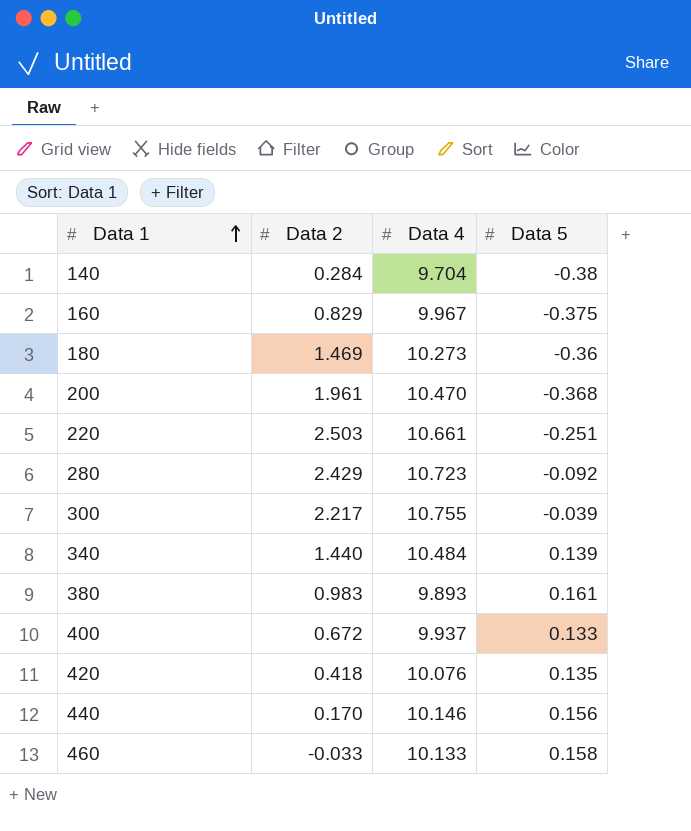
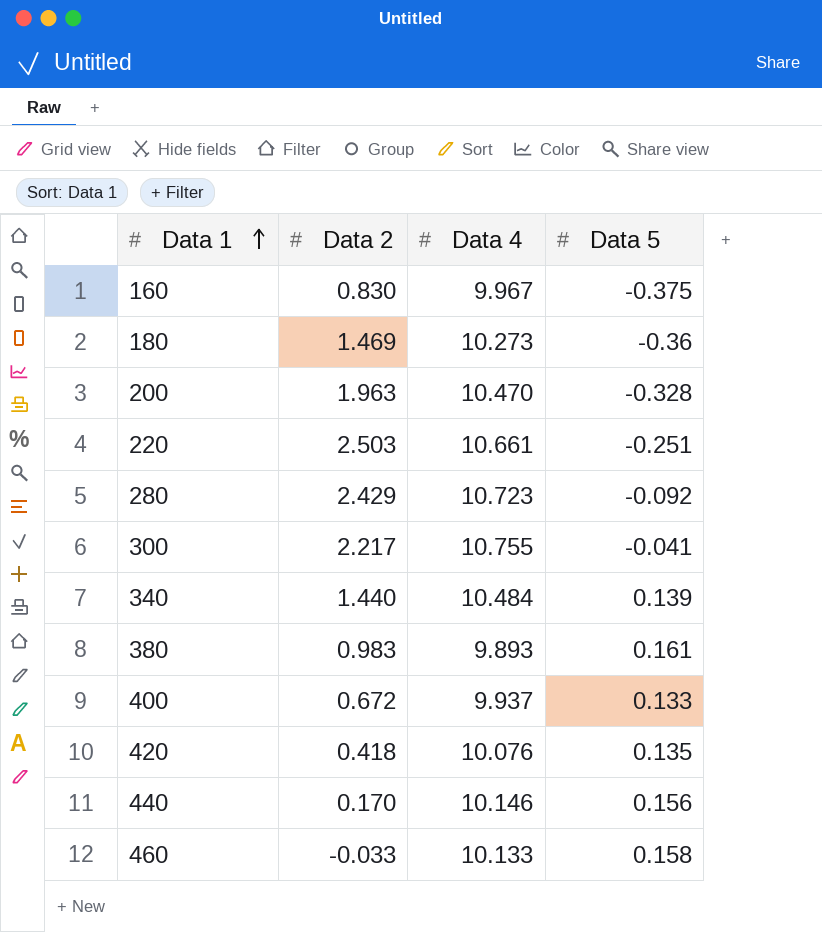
row 140: 0.284 | 9.704 | -0.38 -> none
160 | Data 2: 0.829 -> 0.830
200 | Data 2: 1.961 -> 1.963
200 | Data 5: -0.368 -> -0.328
300 | Data 5: -0.039 -> -0.041

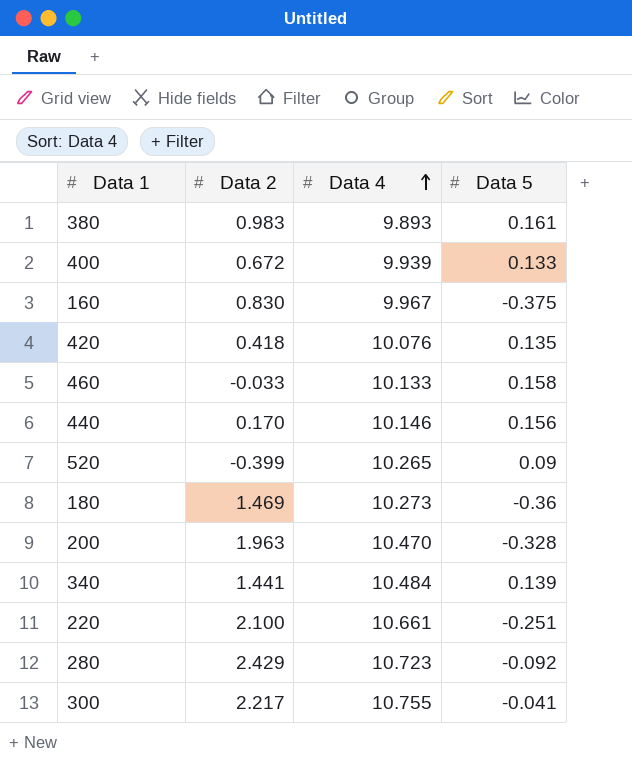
row order: Data 1 ascending -> Data 4 ascending
400 | Data 4: 9.937 -> 9.939
row 520: none -> -0.399 | 10.265 | 0.09
340 | Data 2: 1.440 -> 1.441
220 | Data 2: 2.503 -> 2.100

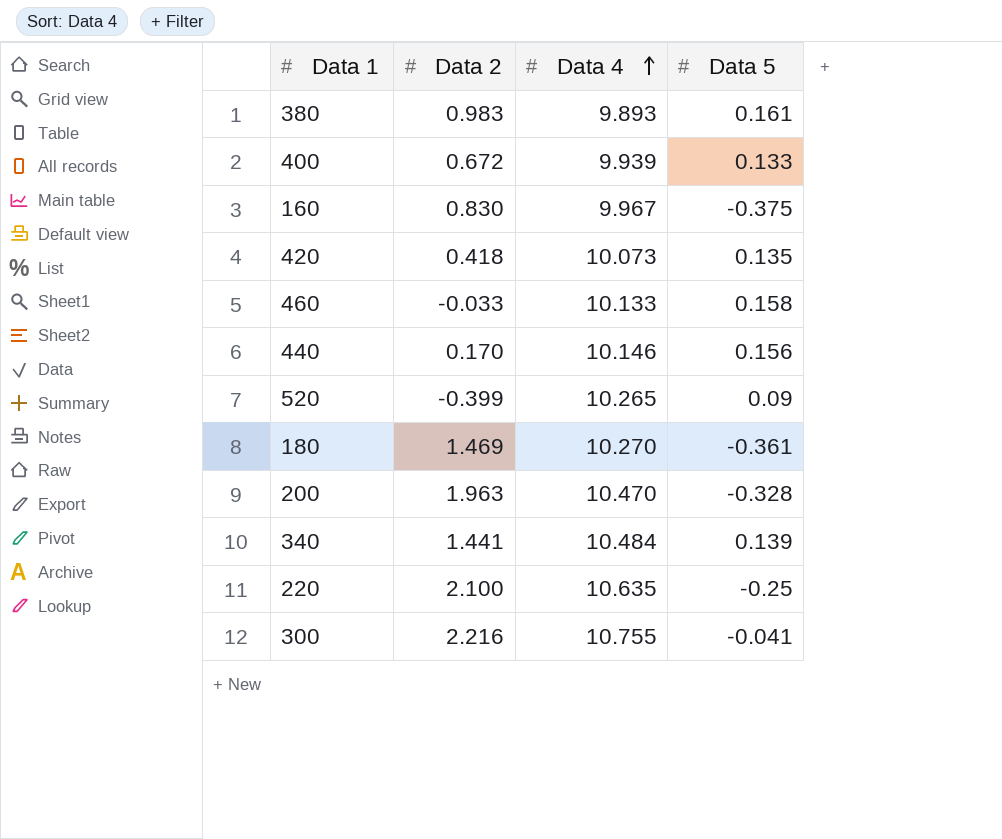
row 280: 2.429 | 10.723 | -0.092 -> none
420 | Data 4: 10.076 -> 10.073
180 | Data 4: 10.273 -> 10.270
180 | Data 5: -0.36 -> -0.361
220 | Data 4: 10.661 -> 10.635
220 | Data 5: -0.251 -> -0.25
300 | Data 2: 2.217 -> 2.216

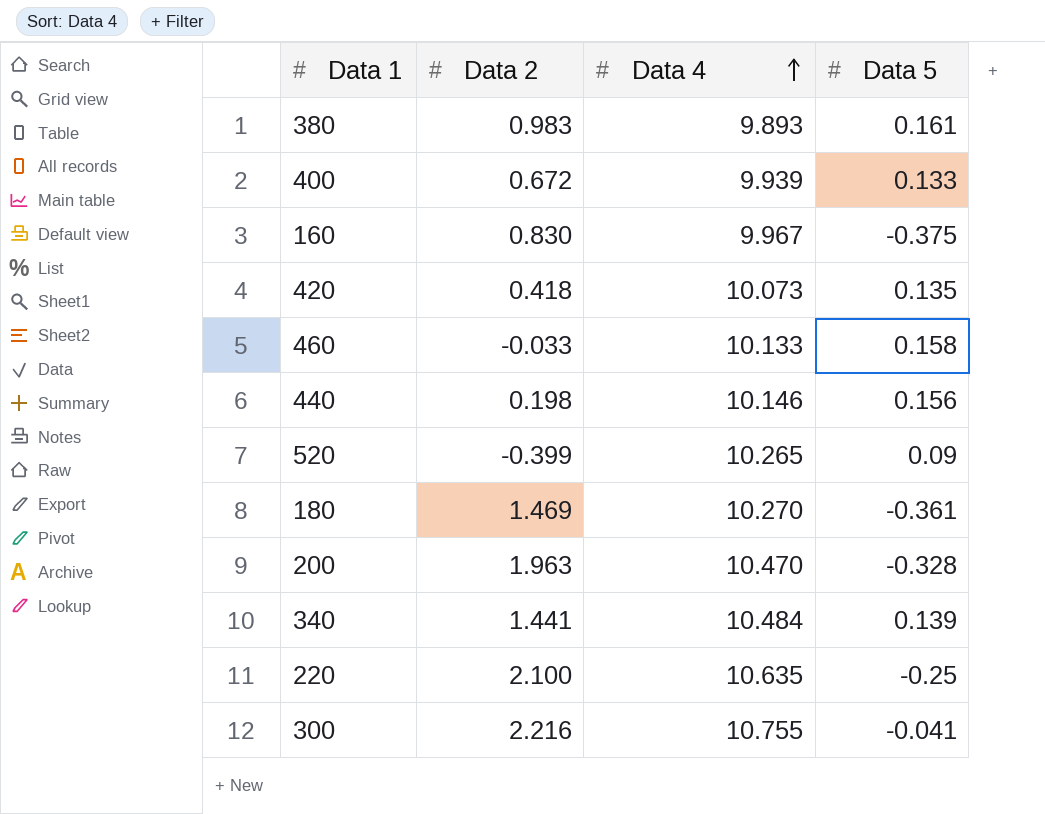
440 | Data 2: 0.170 -> 0.198

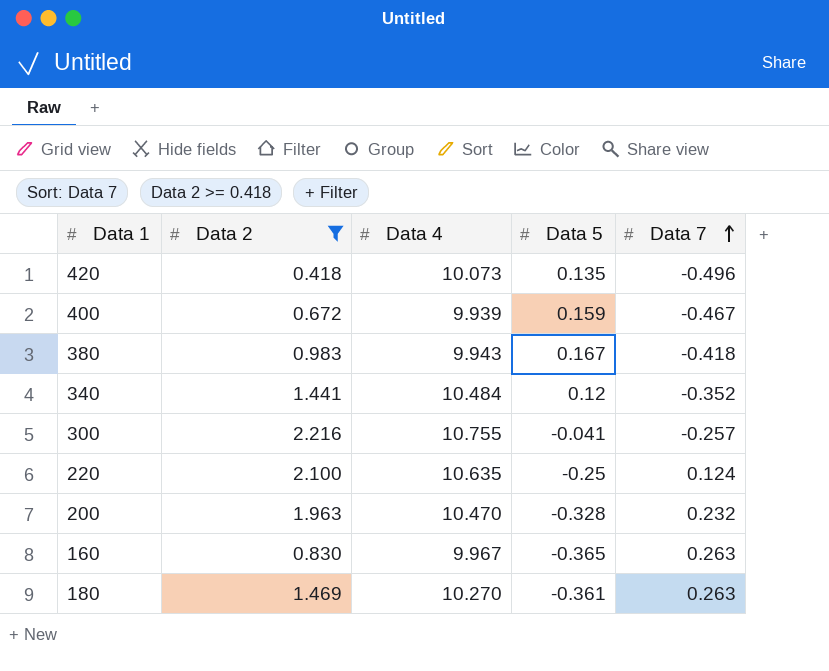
filter: none -> Data 2 >= 0.418
row order: Data 4 ascending -> Data 7 ascending
column Data 7 | position: none -> 5
400 | Data 5: 0.133 -> 0.159
380 | Data 4: 9.893 -> 9.943
380 | Data 5: 0.161 -> 0.167
340 | Data 5: 0.139 -> 0.12
160 | Data 5: -0.375 -> -0.365

